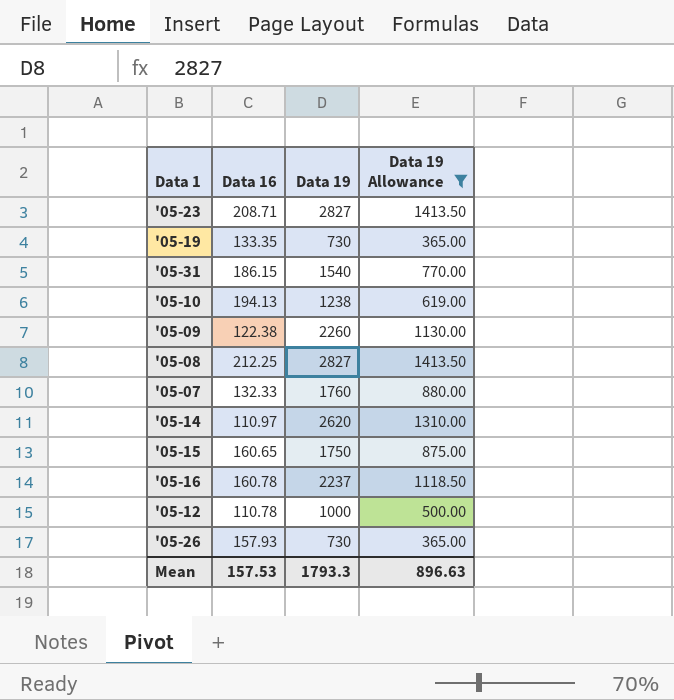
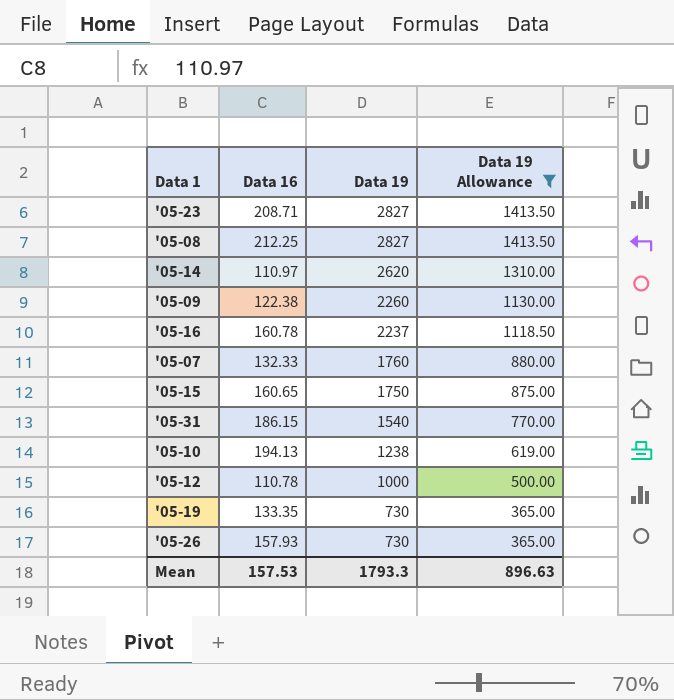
row order: none -> Data 19 descending

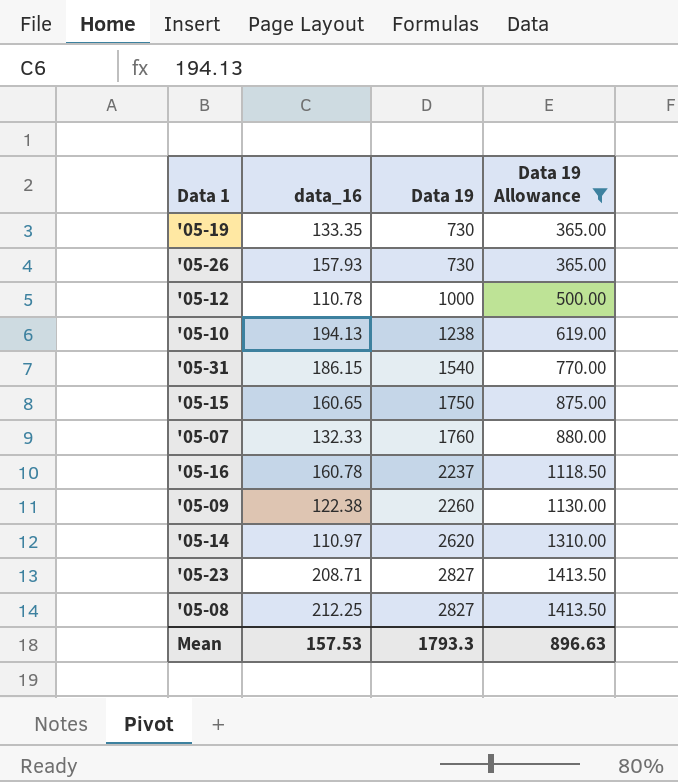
row order: Data 19 descending -> Data 19 ascending
column name: Data 16 -> data_16

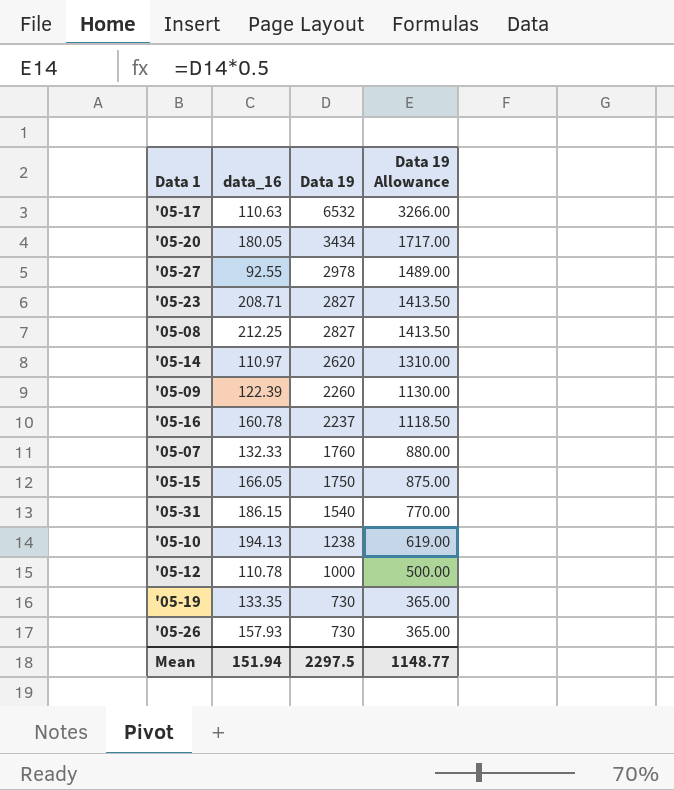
filter: Data 19 Allowance <= 1413.50 -> none
row order: Data 19 ascending -> Data 19 descending
'05-09 | data_16: 122.38 -> 122.39
'05-15 | data_16: 160.65 -> 166.05
Mean | data_16: 157.53 -> 151.94
Mean | Data 19: 1793.3 -> 2297.5
Mean | Data 19 Allowance: 896.63 -> 1148.77

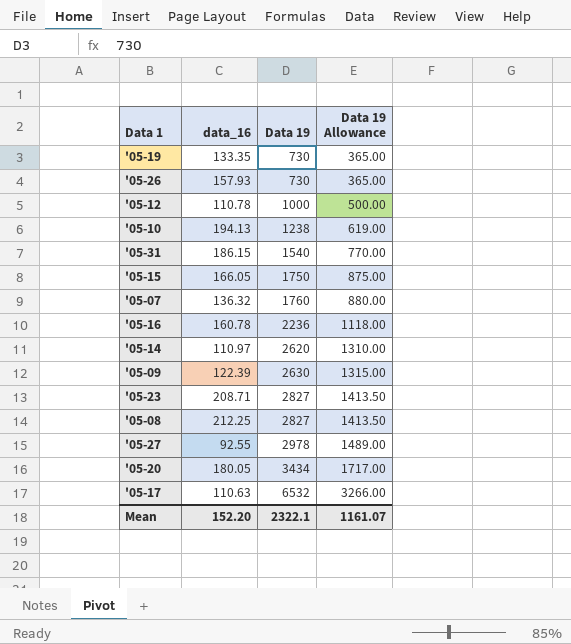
row order: Data 19 descending -> Data 19 ascending
'05-07 | data_16: 132.33 -> 136.32
'05-16 | Data 19: 2237 -> 2236
'05-16 | Data 19 Allowance: 1118.50 -> 1118.00
'05-09 | Data 19: 2260 -> 2630
'05-09 | Data 19 Allowance: 1130.00 -> 1315.00
Mean | data_16: 151.94 -> 152.20
Mean | Data 19: 2297.5 -> 2322.1
Mean | Data 19 Allowance: 1148.77 -> 1161.07

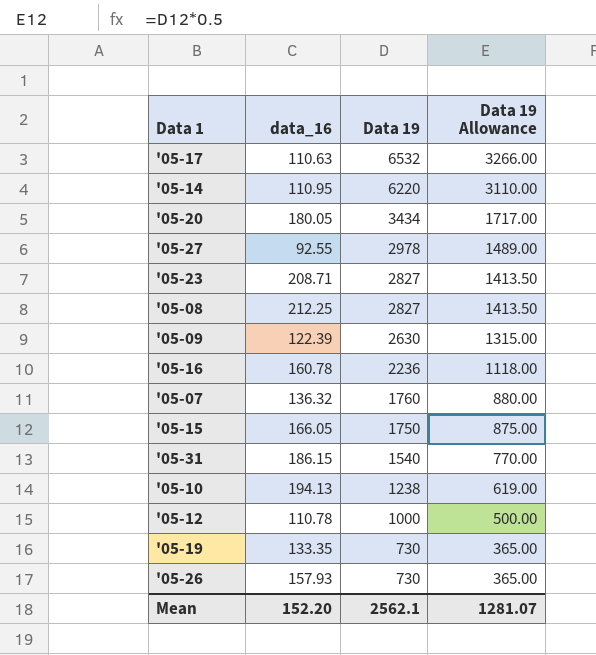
row order: Data 19 ascending -> Data 19 descending
'05-14 | data_16: 110.97 -> 110.95
'05-14 | Data 19: 2620 -> 6220
'05-14 | Data 19 Allowance: 1310.00 -> 3110.00
Mean | Data 19: 2322.1 -> 2562.1
Mean | Data 19 Allowance: 1161.07 -> 1281.07

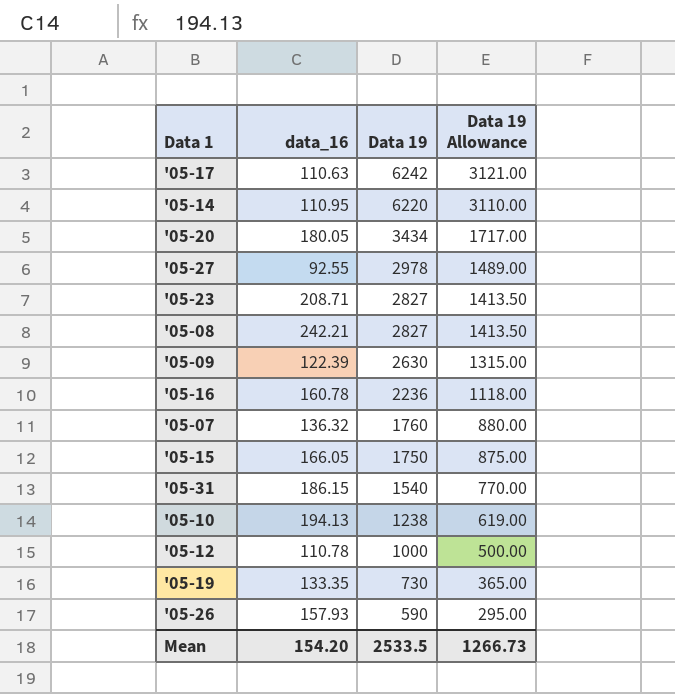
'05-17 | Data 19: 6532 -> 6242
'05-17 | Data 19 Allowance: 3266.00 -> 3121.00
'05-08 | data_16: 212.25 -> 242.21
'05-26 | Data 19: 730 -> 590
'05-26 | Data 19 Allowance: 365.00 -> 295.00
Mean | data_16: 152.20 -> 154.20
Mean | Data 19: 2562.1 -> 2533.5
Mean | Data 19 Allowance: 1281.07 -> 1266.73

